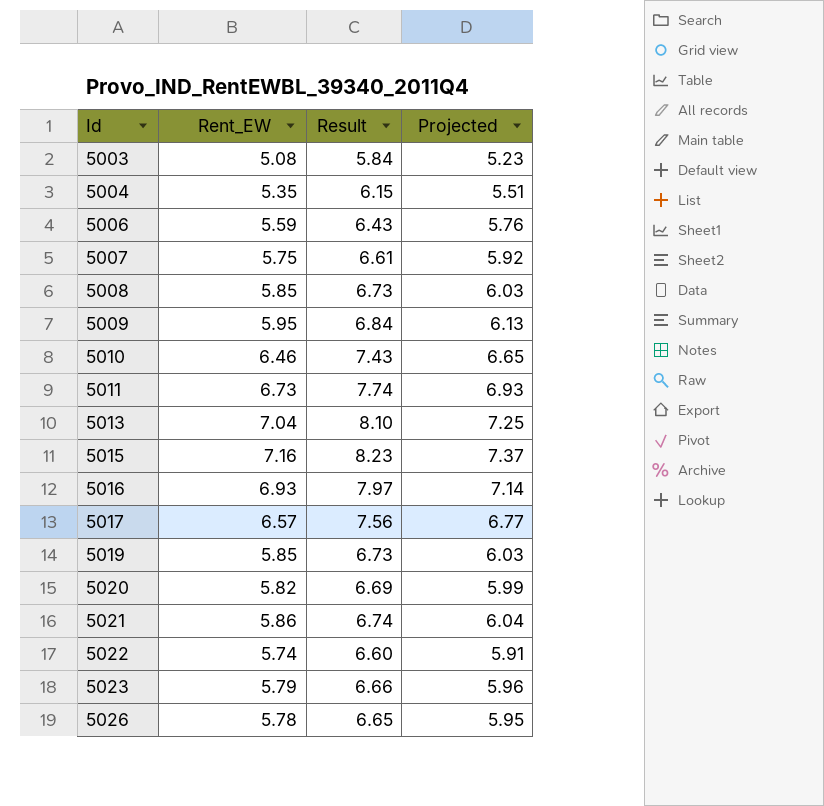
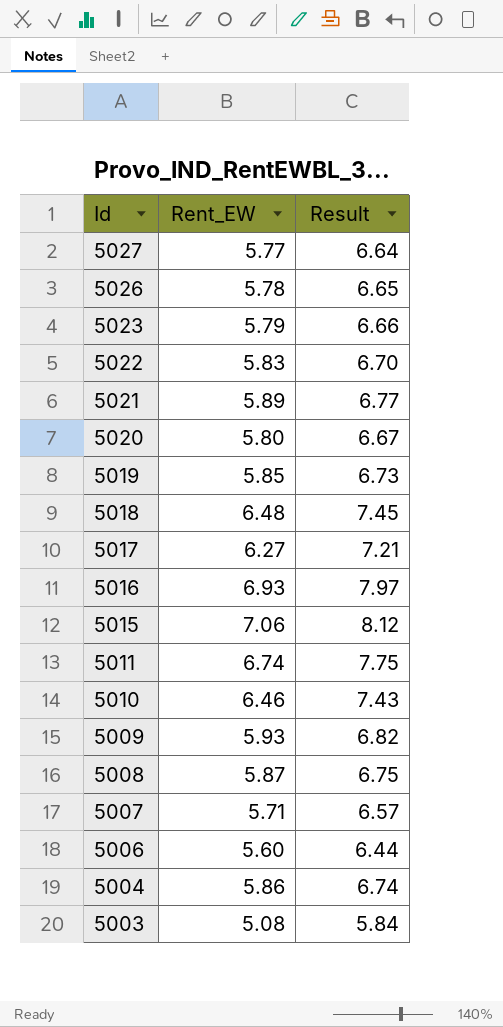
row order: Id ascending -> Id descending
column Projected | formula: [Rent_EW] * 1.03 -> none
row 5013: 7.04 | 8.10 | 7.25 -> none
row 5027: none -> 5.77 | 6.64
5022 | Rent_EW: 5.74 -> 5.83
5022 | Result: 6.60 -> 6.70
5021 | Rent_EW: 5.86 -> 5.89
5021 | Result: 6.74 -> 6.77
5020 | Rent_EW: 5.82 -> 5.80
5020 | Result: 6.69 -> 6.67
row 5018: none -> 6.48 | 7.45
5017 | Rent_EW: 6.57 -> 6.27
5017 | Result: 7.56 -> 7.21
5015 | Rent_EW: 7.16 -> 7.06
5015 | Result: 8.23 -> 8.12
5011 | Rent_EW: 6.73 -> 6.74
5011 | Result: 7.74 -> 7.75
5009 | Rent_EW: 5.95 -> 5.93
5009 | Result: 6.84 -> 6.82
5008 | Rent_EW: 5.85 -> 5.87
5008 | Result: 6.73 -> 6.75
5007 | Rent_EW: 5.75 -> 5.71
5007 | Result: 6.61 -> 6.57
5006 | Rent_EW: 5.59 -> 5.60
5006 | Result: 6.43 -> 6.44
5004 | Rent_EW: 5.35 -> 5.86
5004 | Result: 6.15 -> 6.74

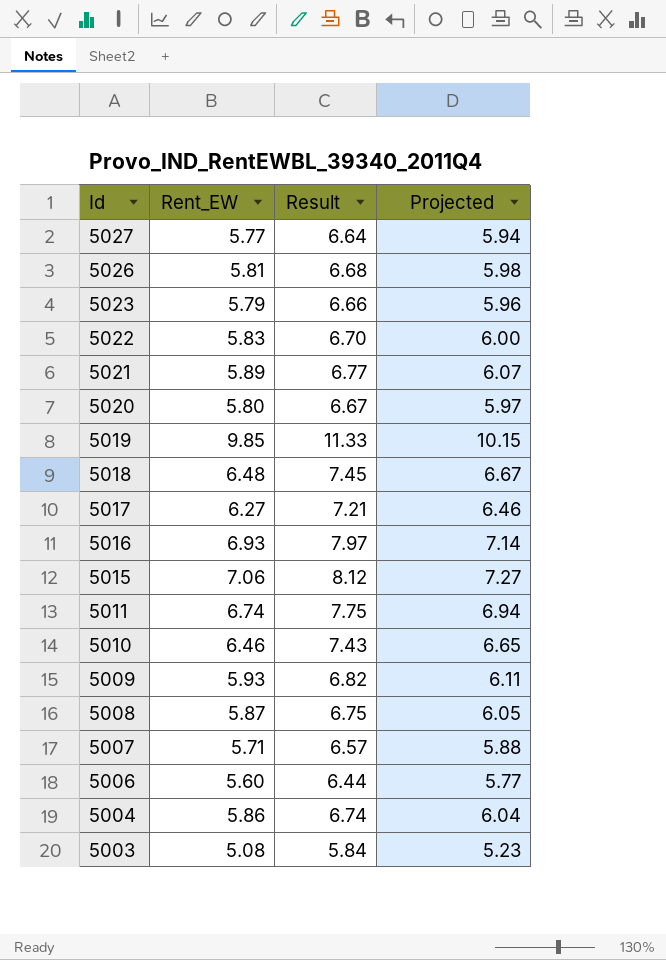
column Projected | formula: none -> [Rent_EW] * 1.03
5026 | Rent_EW: 5.78 -> 5.81
5026 | Result: 6.65 -> 6.68
5019 | Rent_EW: 5.85 -> 9.85
5019 | Result: 6.73 -> 11.33

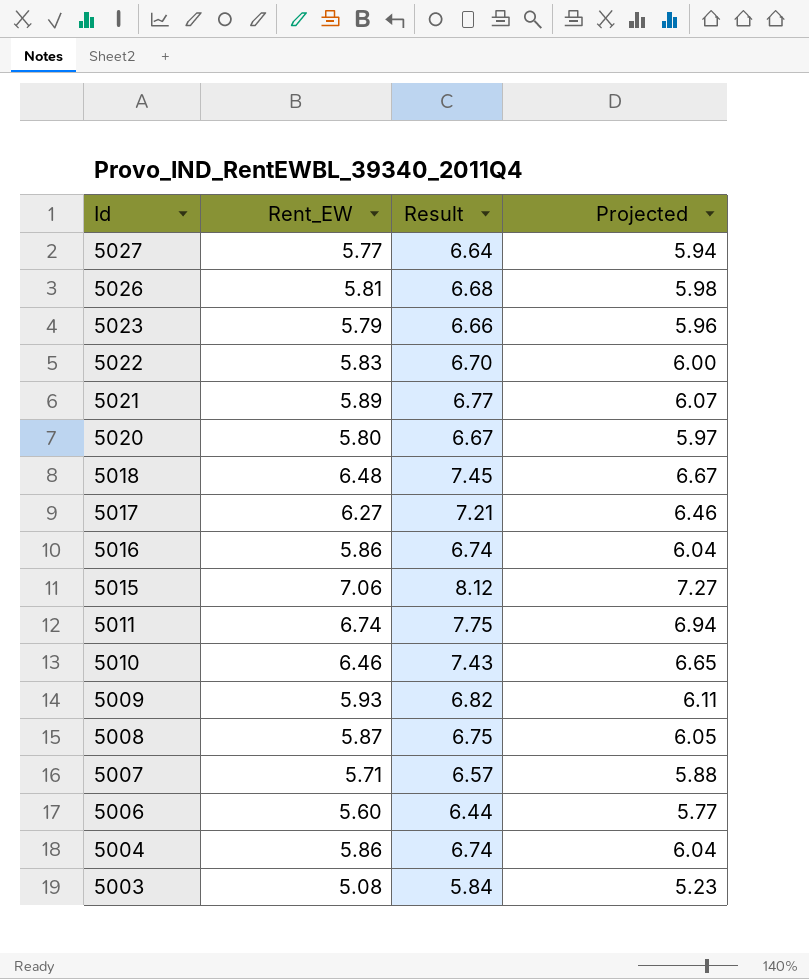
row 5019: 9.85 | 11.33 | 10.15 -> none
5016 | Rent_EW: 6.93 -> 5.86
5016 | Result: 7.97 -> 6.74
5016 | Projected: 7.14 -> 6.04

